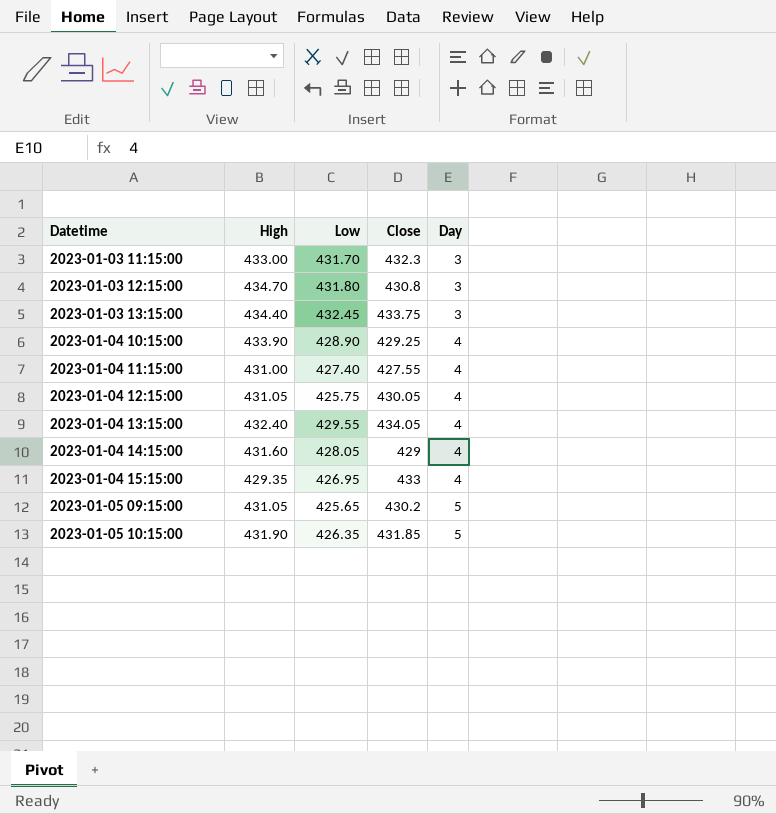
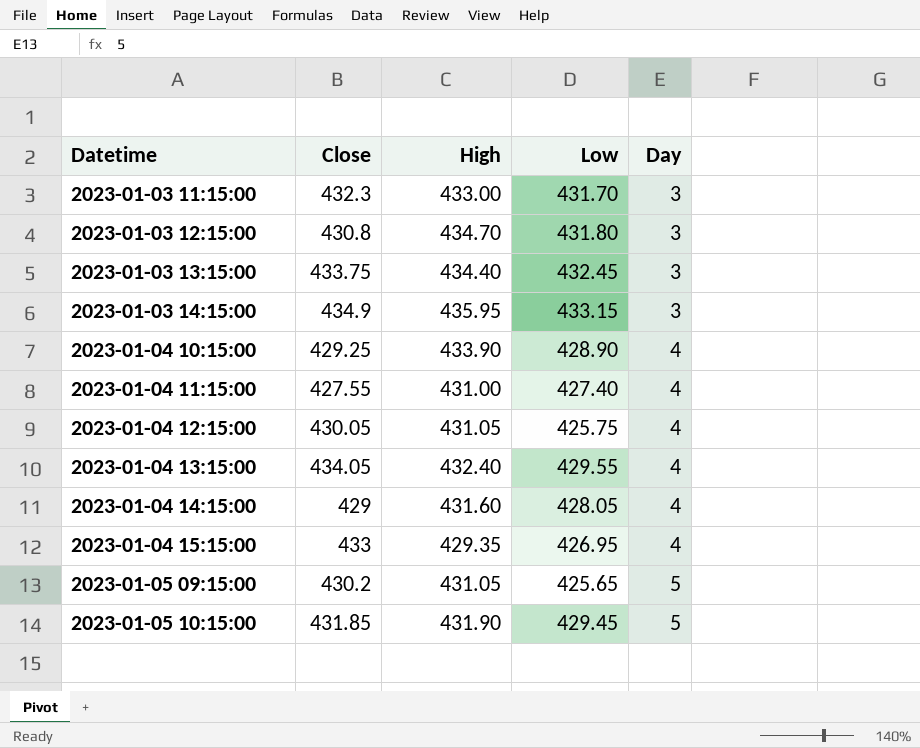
column Close | position: 4 -> 2
row 2023-01-03 14:15:00: none -> 434.9 | 435.95 | 433.15 | 3
2023-01-05 10:15:00 | Low: 426.35 -> 429.45

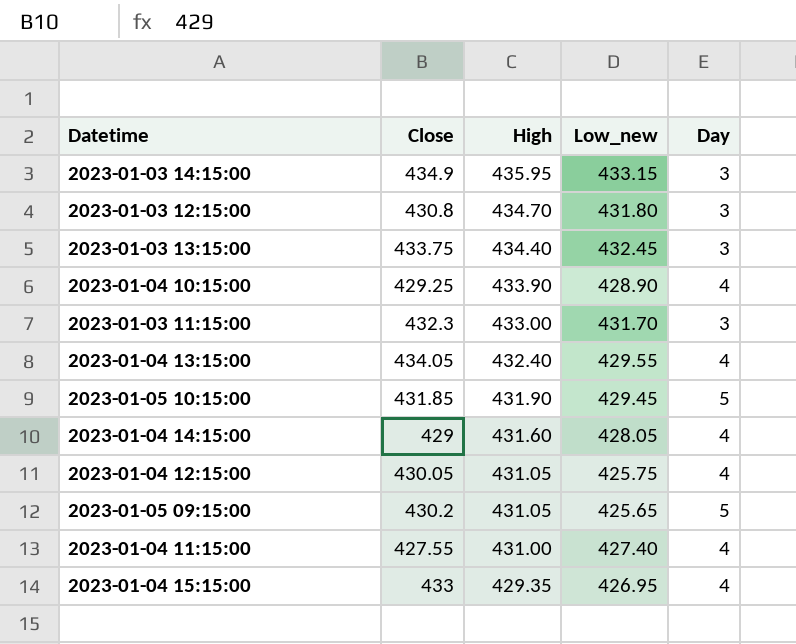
row order: Datetime ascending -> High descending
column name: Low -> Low_new

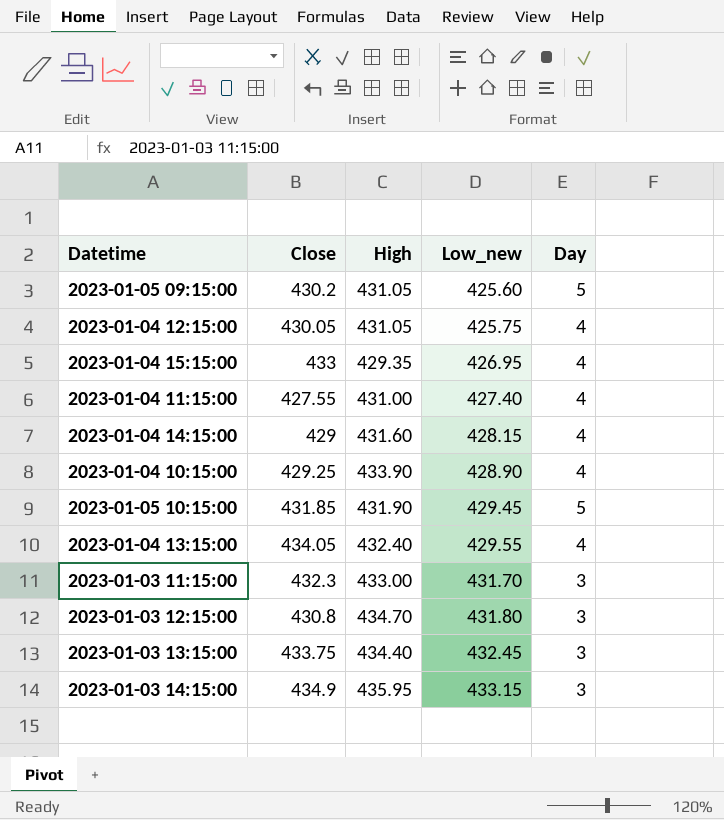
row order: High descending -> Low_new ascending
2023-01-05 09:15:00 | Low_new: 425.65 -> 425.60
2023-01-04 14:15:00 | Low_new: 428.05 -> 428.15

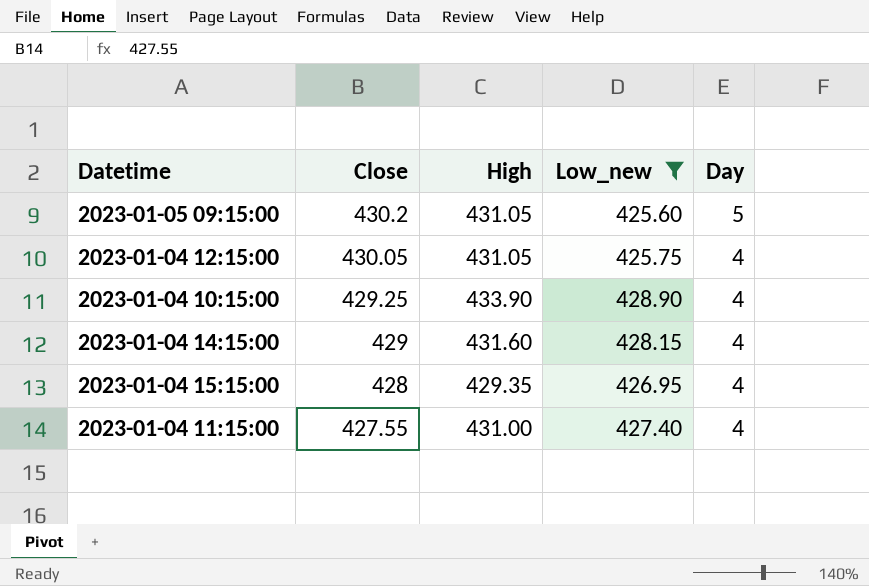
filter: none -> Low_new <= 428.90
row order: Low_new ascending -> Close descending
2023-01-04 15:15:00 | Close: 433 -> 428

